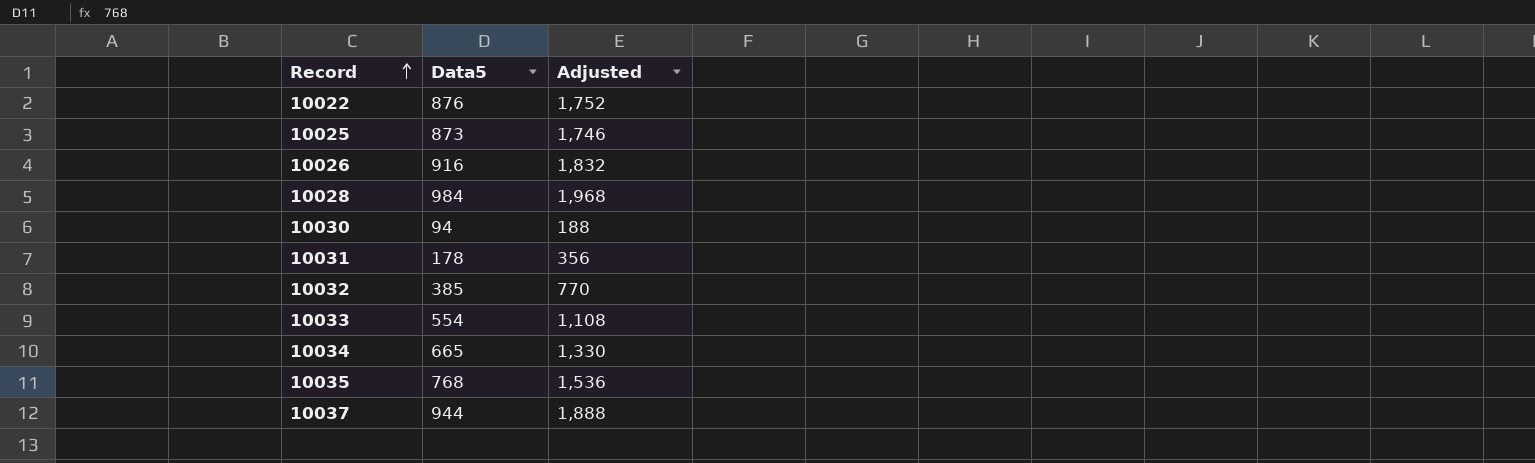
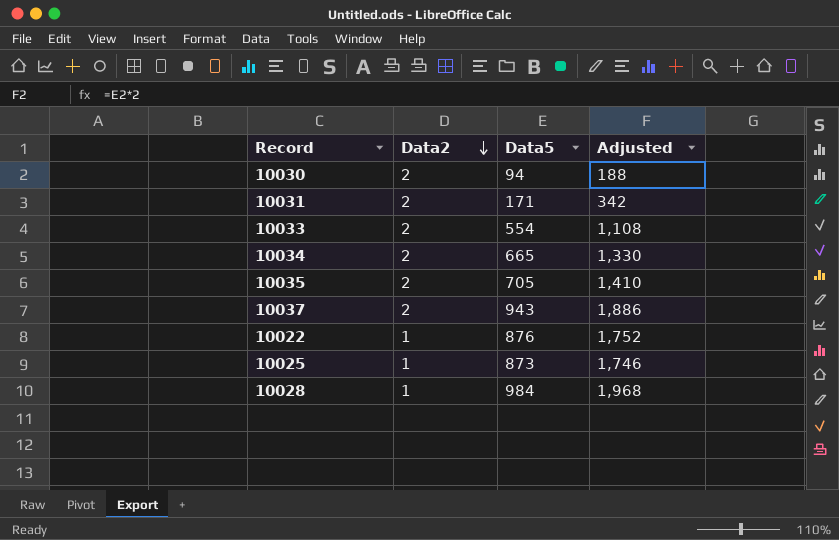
row order: Record ascending -> Data2 descending
column Data2 | position: none -> 2
row 10026: 916 | 1,832 -> none
row 10032: 385 | 770 -> none
10031 | Data5: 178 -> 171
10031 | Adjusted: 356 -> 342
10035 | Data5: 768 -> 705
10035 | Adjusted: 1,536 -> 1,410
10037 | Data5: 944 -> 943
10037 | Adjusted: 1,888 -> 1,886

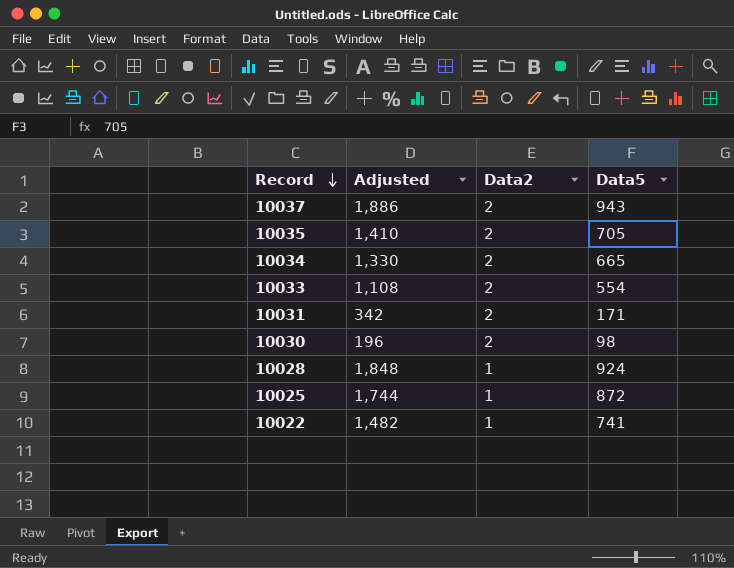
row order: Data2 descending -> Record descending
column Adjusted | position: 4 -> 2
10030 | Adjusted: 188 -> 196
10030 | Data5: 94 -> 98
10028 | Adjusted: 1,968 -> 1,848
10028 | Data5: 984 -> 924
10025 | Adjusted: 1,746 -> 1,744
10025 | Data5: 873 -> 872
10022 | Adjusted: 1,752 -> 1,482
10022 | Data5: 876 -> 741

